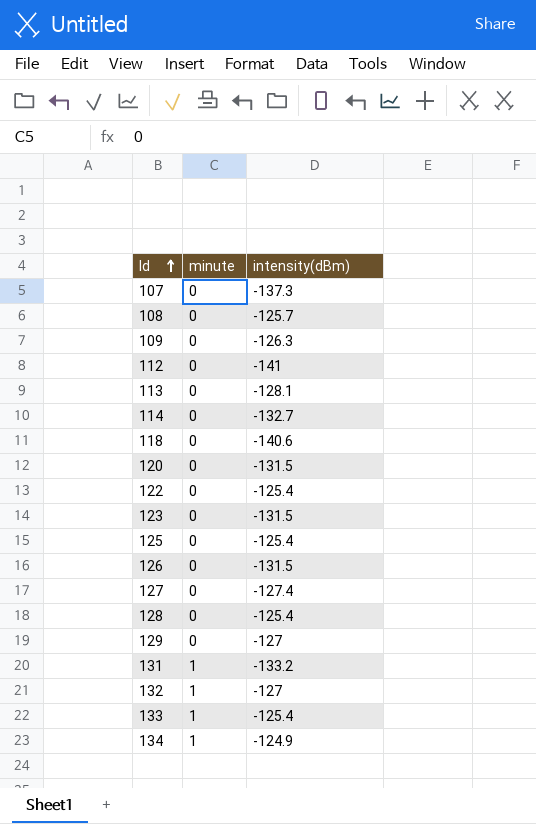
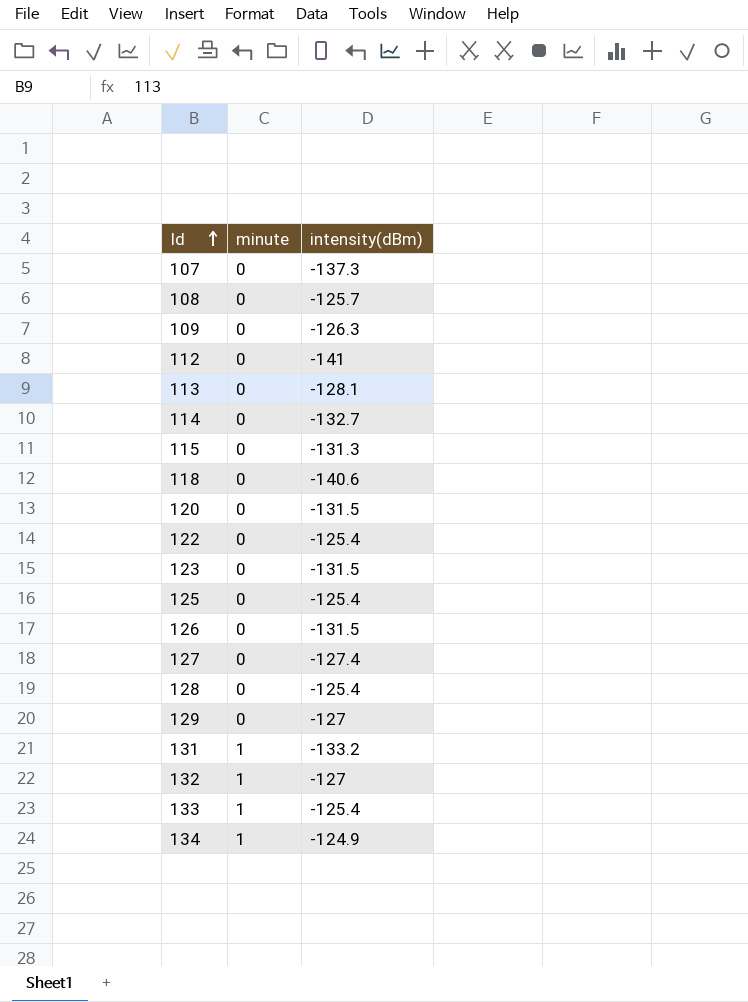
row 115: none -> 0 | -131.3

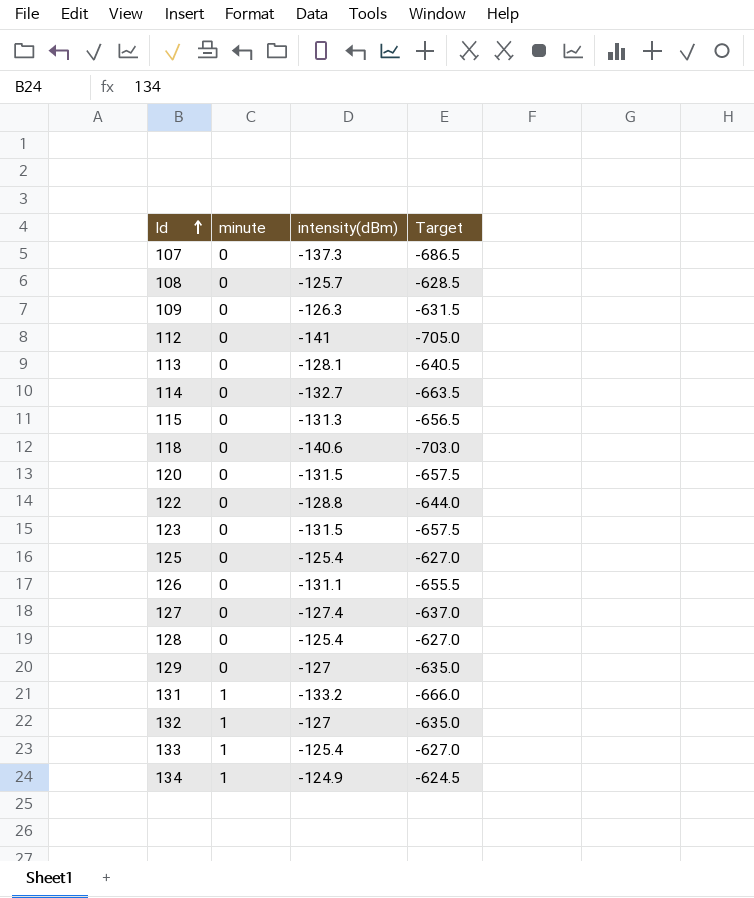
column Target | formula: none -> [intensity(dBm)] * 5
122 | intensity(dBm): -125.4 -> -128.8
126 | intensity(dBm): -131.5 -> -131.1

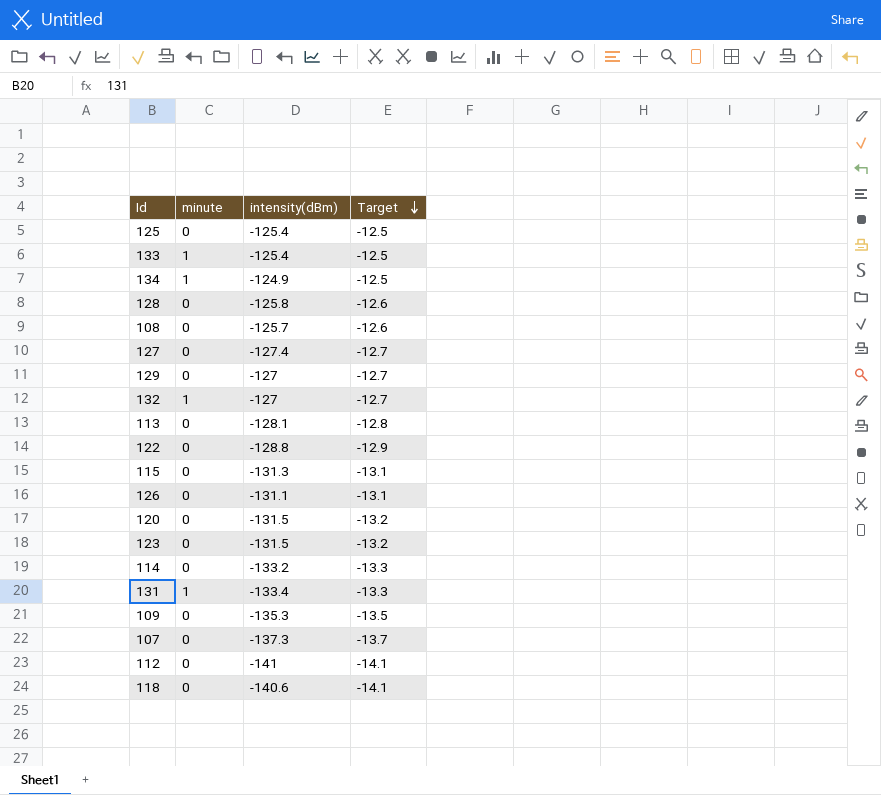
row order: Id ascending -> Target descending
column Target | formula: [intensity(dBm)] * 5 -> [intensity(dBm)] * 0.1
128 | intensity(dBm): -125.4 -> -125.8
114 | intensity(dBm): -132.7 -> -133.2
131 | intensity(dBm): -133.2 -> -133.4
109 | intensity(dBm): -126.3 -> -135.3

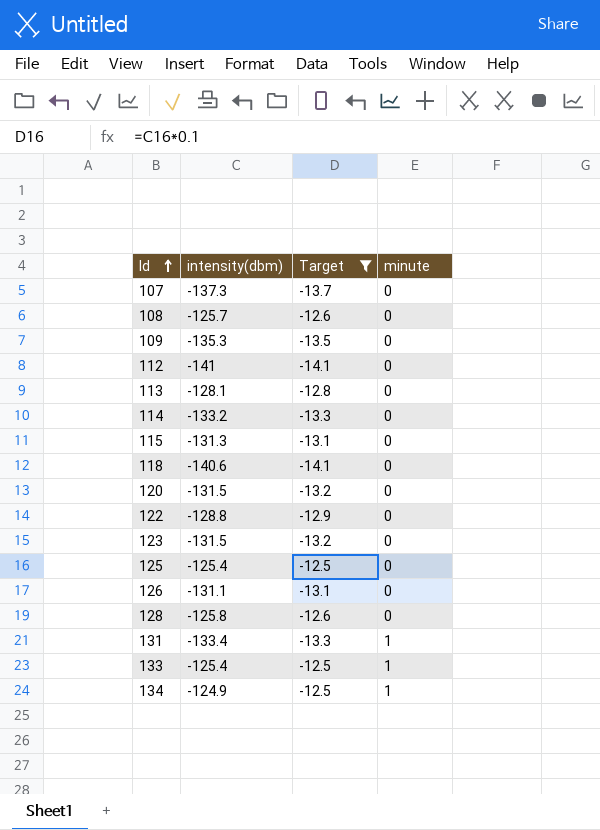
filter: none -> Target != -12.7
row order: Target descending -> Id ascending
column name: intensity(dBm) -> intensity(dbm)
column minute | position: 2 -> 4

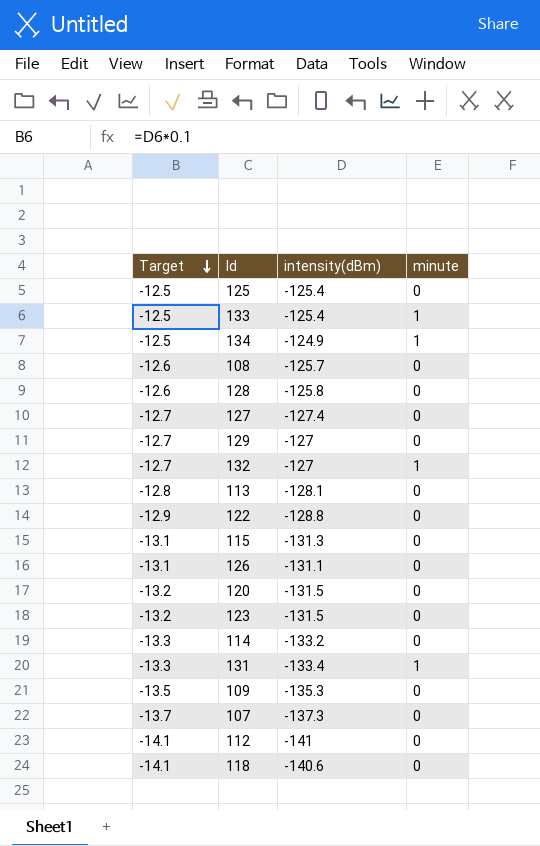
filter: Target != -12.7 -> none
row order: Id ascending -> Target descending
column Target | position: 3 -> 1
column name: intensity(dbm) -> intensity(dBm)

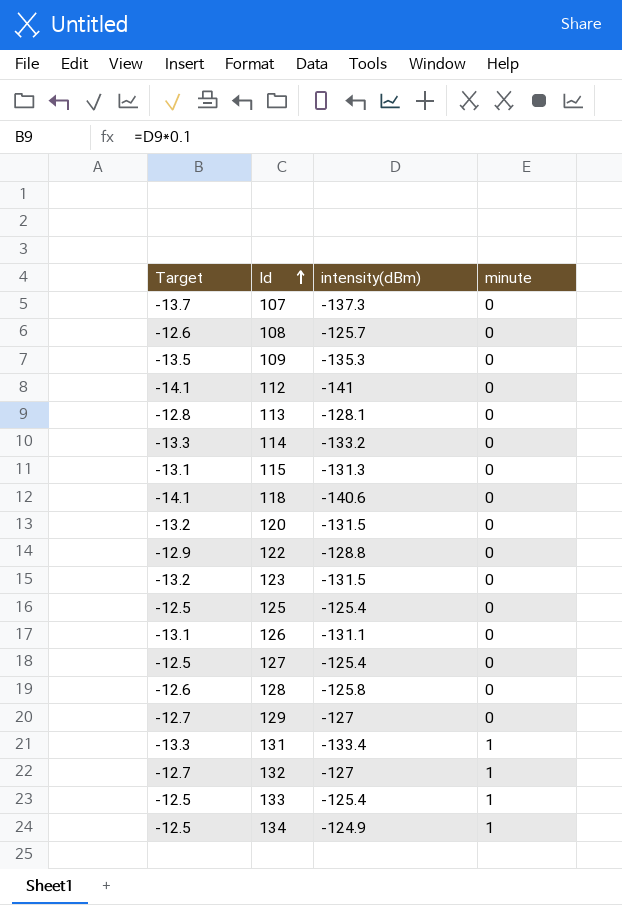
row order: Target descending -> Id ascending
127 | Target: -12.7 -> -12.5
127 | intensity(dBm): -127.4 -> -125.4

